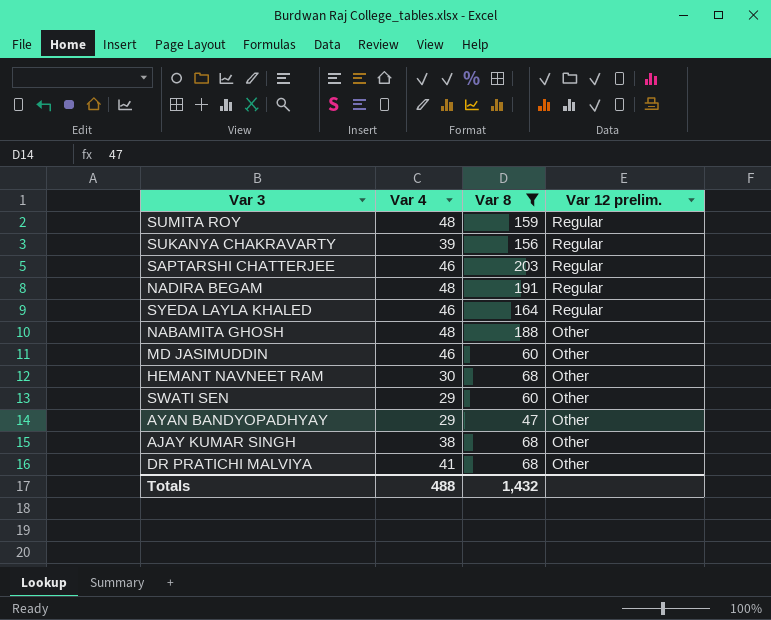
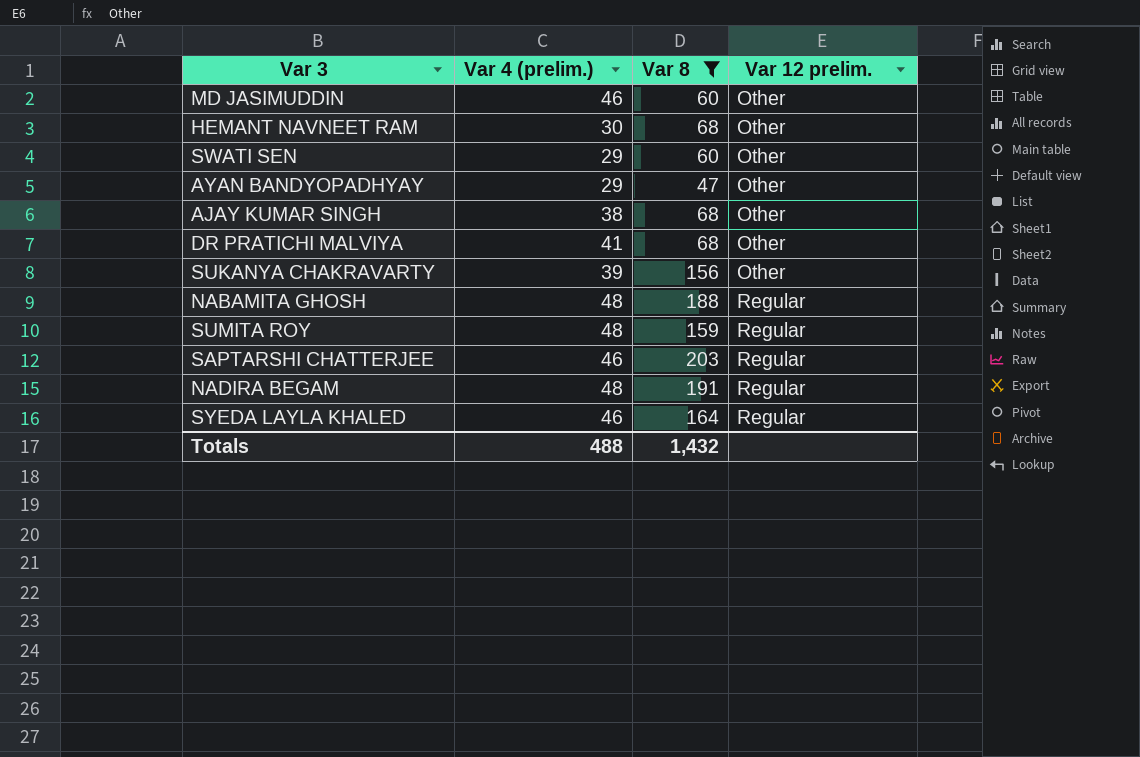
row order: Var 12 prelim. descending -> Var 12 prelim. ascending
column name: Var 4 -> Var 4 (prelim.)
SUKANYA CHAKRAVARTY | Var 12 prelim.: Regular -> Other
NABAMITA GHOSH | Var 12 prelim.: Other -> Regular

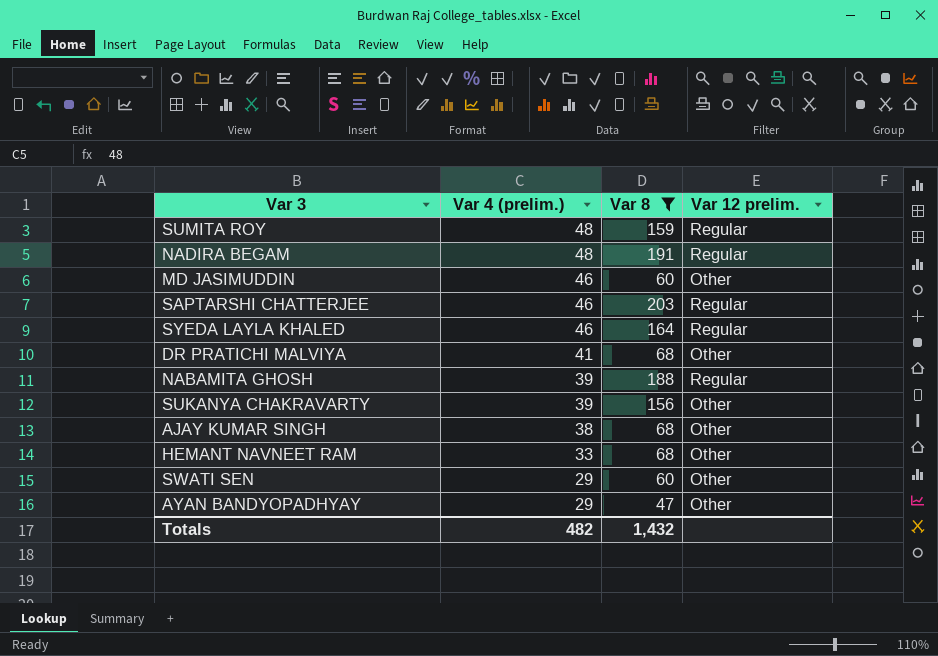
row order: Var 12 prelim. ascending -> Var 4 (prelim.) descending
NABAMITA GHOSH | Var 4 (prelim.): 48 -> 39
HEMANT NAVNEET RAM | Var 4 (prelim.): 30 -> 33
Totals | Var 4 (prelim.): 488 -> 482

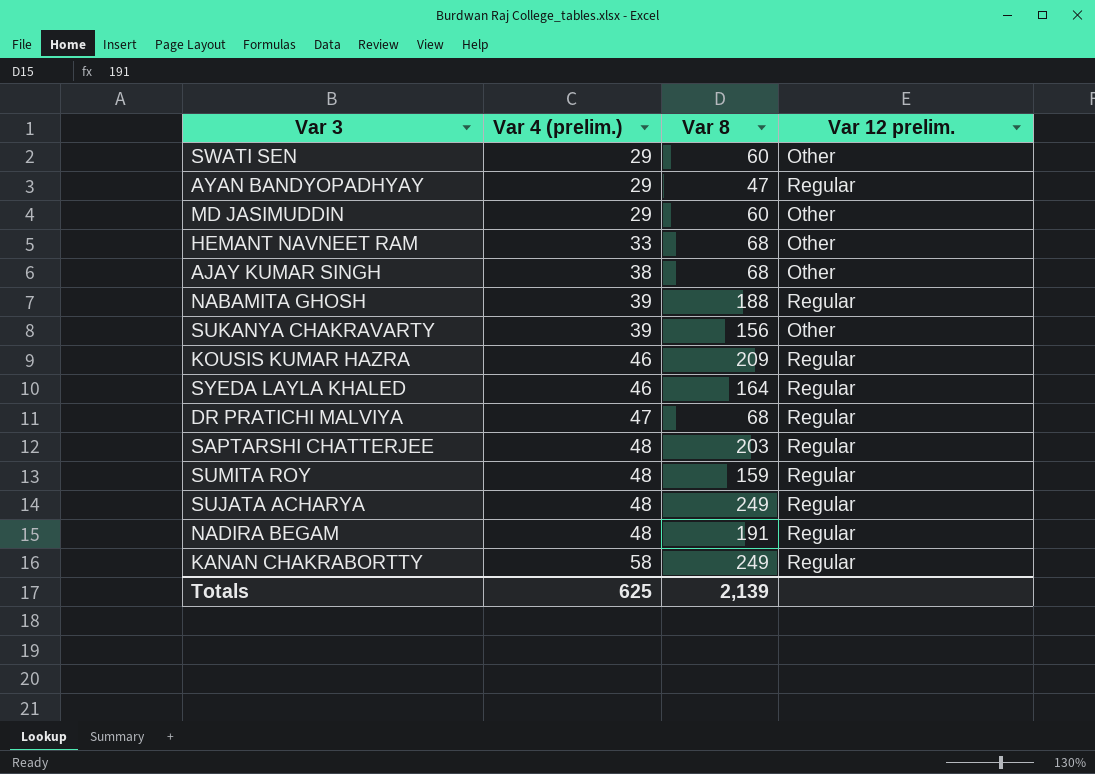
filter: Var 8 <= 203 -> none
row order: Var 4 (prelim.) descending -> Var 4 (prelim.) ascending
AYAN BANDYOPADHYAY | Var 12 prelim.: Other -> Regular
MD JASIMUDDIN | Var 4 (prelim.): 46 -> 29
DR PRATICHI MALVIYA | Var 4 (prelim.): 41 -> 47
DR PRATICHI MALVIYA | Var 12 prelim.: Other -> Regular
SAPTARSHI CHATTERJEE | Var 4 (prelim.): 46 -> 48
Totals | Var 4 (prelim.): 482 -> 625
Totals | Var 8: 1,432 -> 2,139

